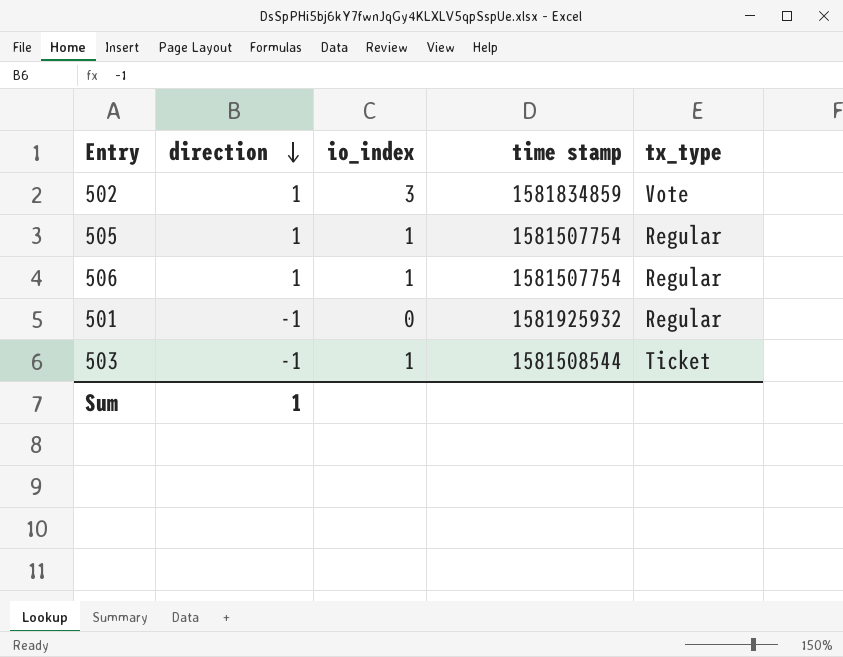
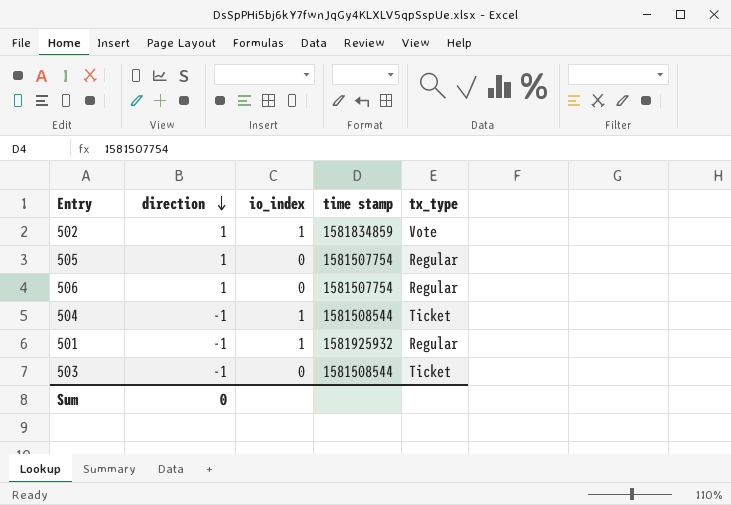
502 | io_index: 3 -> 1
505 | io_index: 1 -> 0
506 | io_index: 1 -> 0
row 504: none -> -1 | 1 | 1581508544 | Ticket
501 | io_index: 0 -> 1
503 | io_index: 1 -> 0
Sum | direction: 1 -> 0

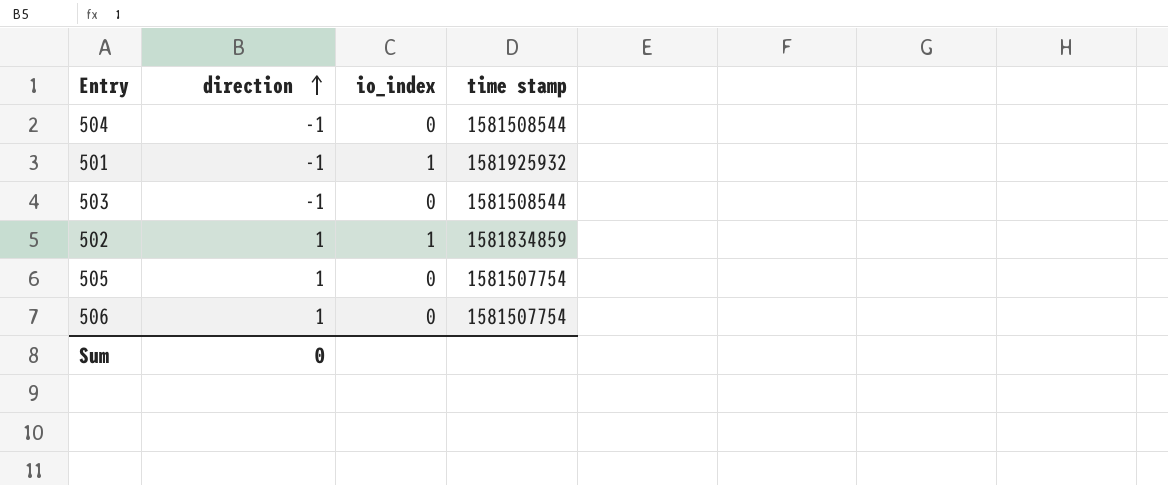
row order: direction descending -> direction ascending
column tx_type | position: 5 -> none
504 | io_index: 1 -> 0

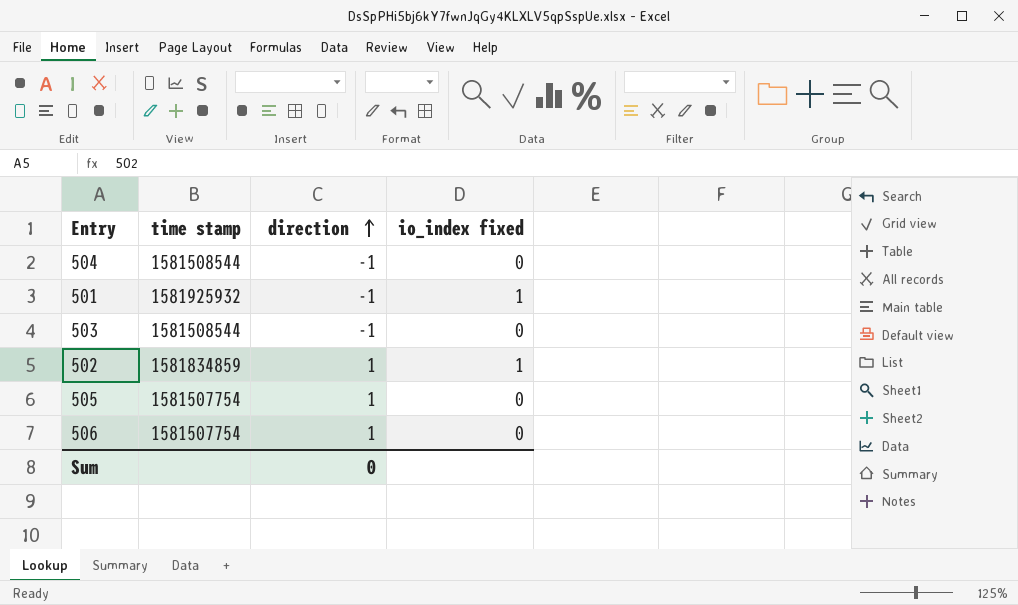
column time stamp | position: 4 -> 2
column name: io_index -> io_index fixed

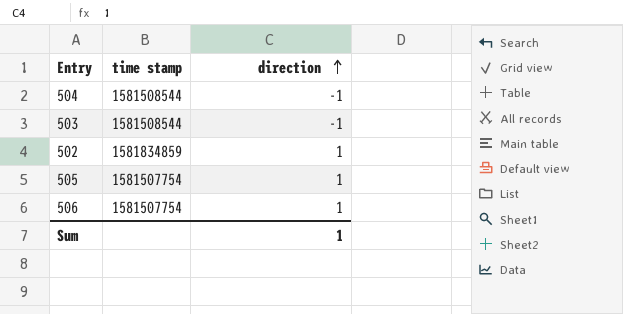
column io_index fixed | position: 4 -> none
row 501: 1581925932 | -1 | 1 -> none
Sum | direction: 0 -> 1

